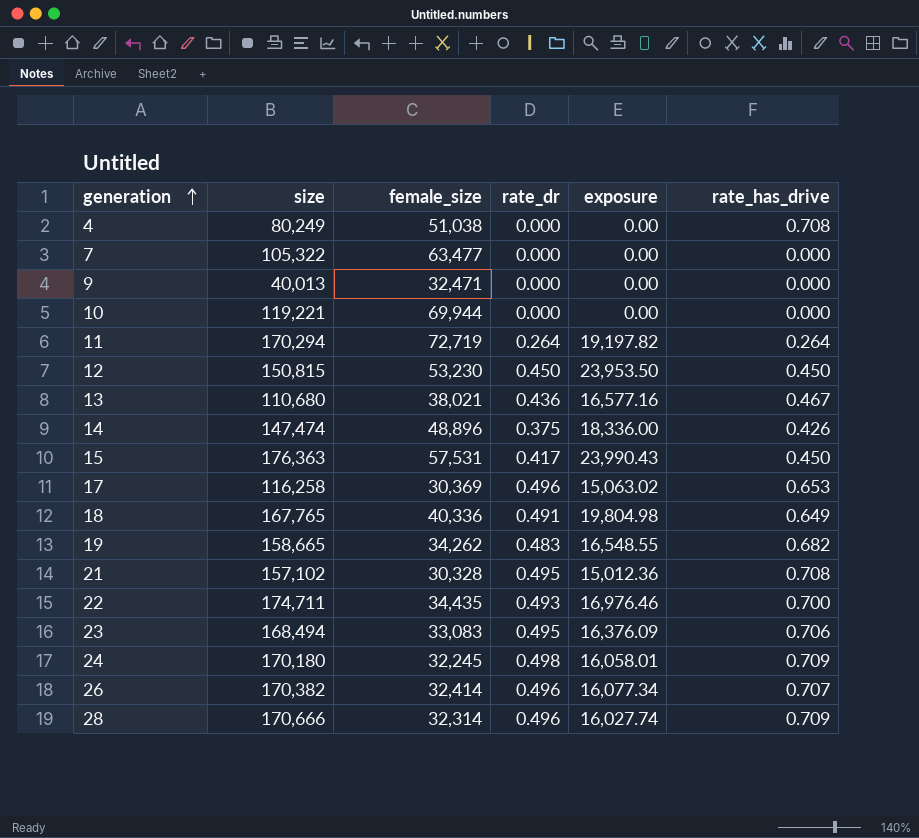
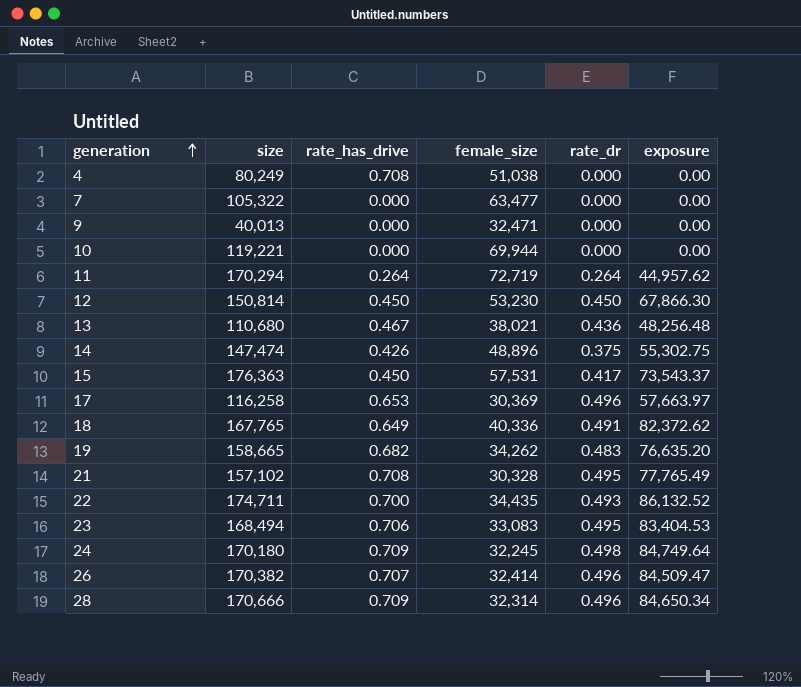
column rate_has_drive | position: 6 -> 3
column exposure | formula: [female_size] * [rate_dr] -> [size] * [rate_dr]
12 | size: 150,815 -> 150,814

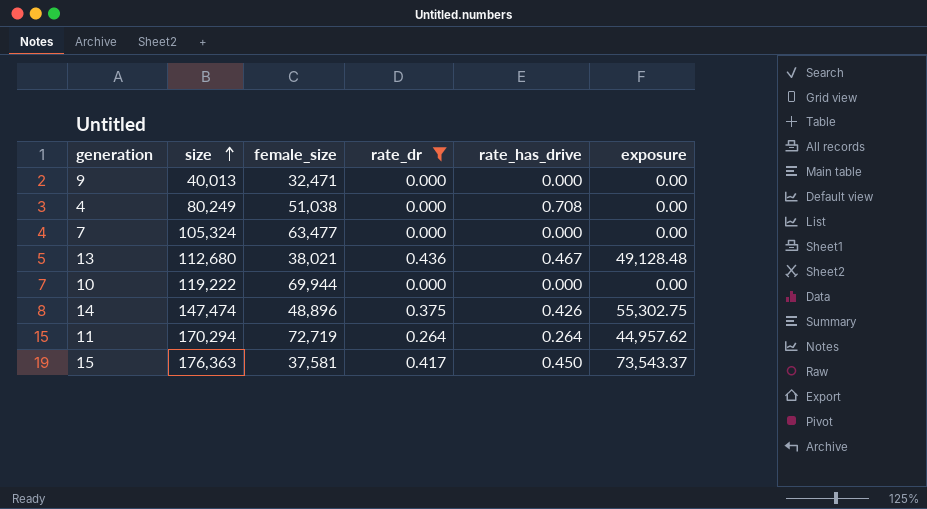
filter: none -> rate_dr <= 0.436
row order: generation ascending -> size ascending
column rate_has_drive | position: 3 -> 5
7 | size: 105,322 -> 105,324
13 | size: 110,680 -> 112,680
13 | exposure: 48,256.48 -> 49,128.48
10 | size: 119,221 -> 119,222
15 | female_size: 57,531 -> 37,581

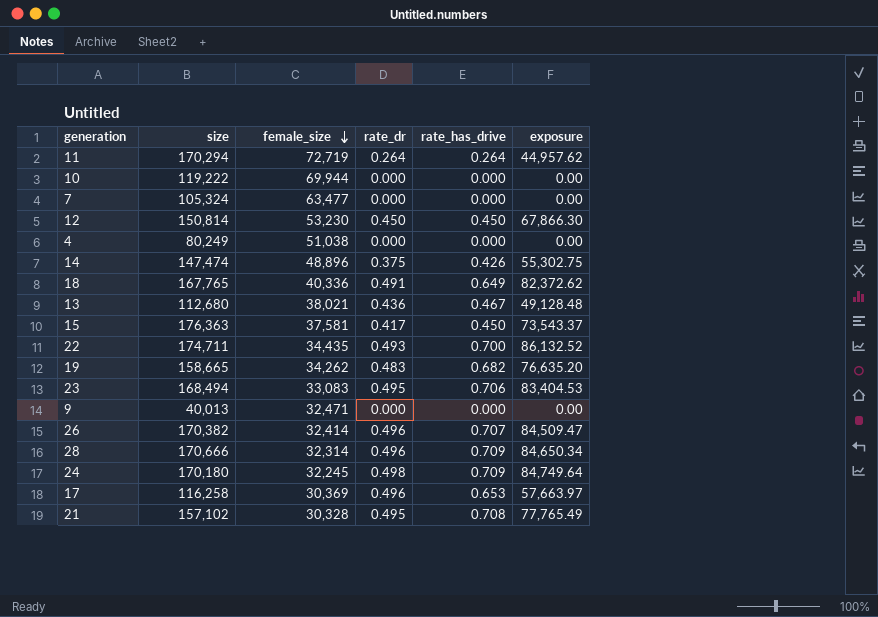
filter: rate_dr <= 0.436 -> none
row order: size ascending -> female_size descending
4 | rate_has_drive: 0.708 -> 0.000

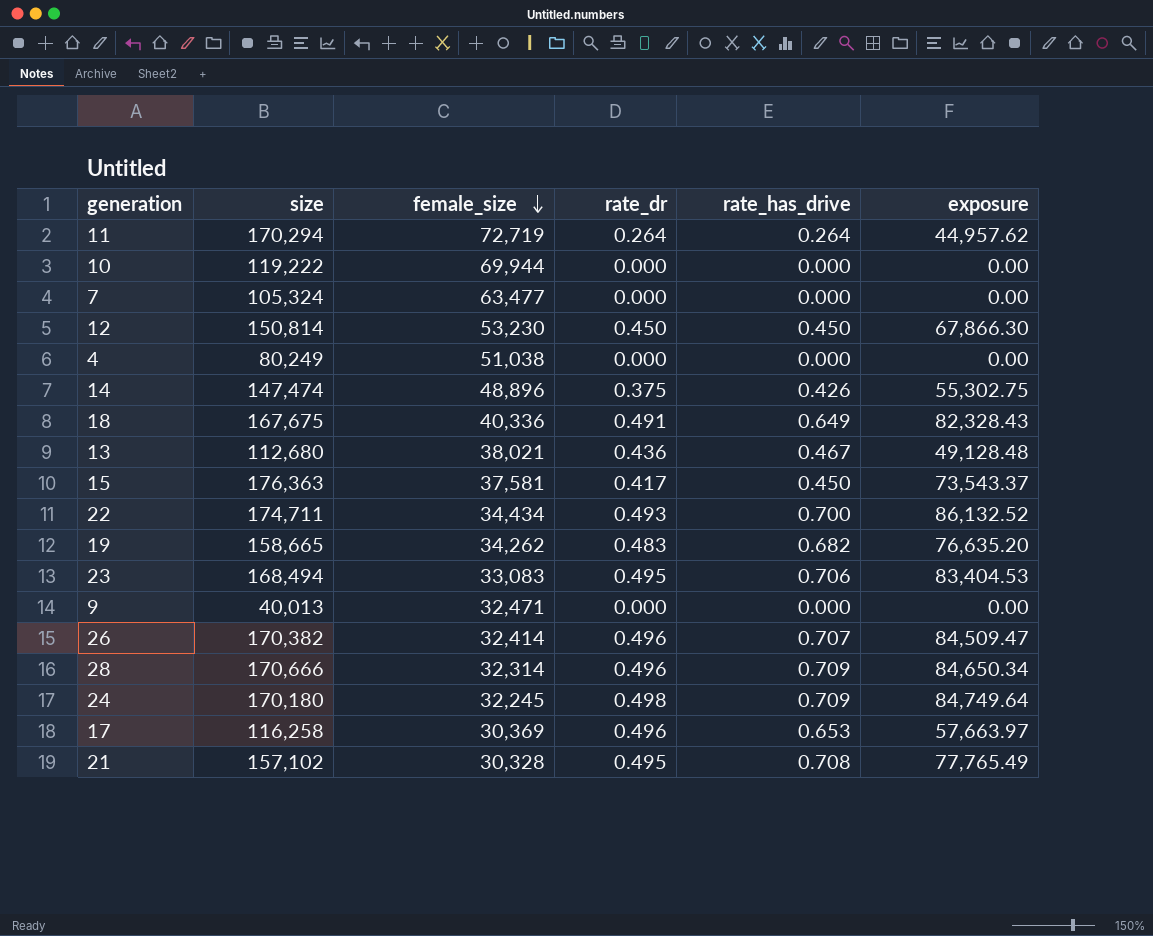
18 | size: 167,765 -> 167,675
18 | exposure: 82,372.62 -> 82,328.43
22 | female_size: 34,435 -> 34,434

